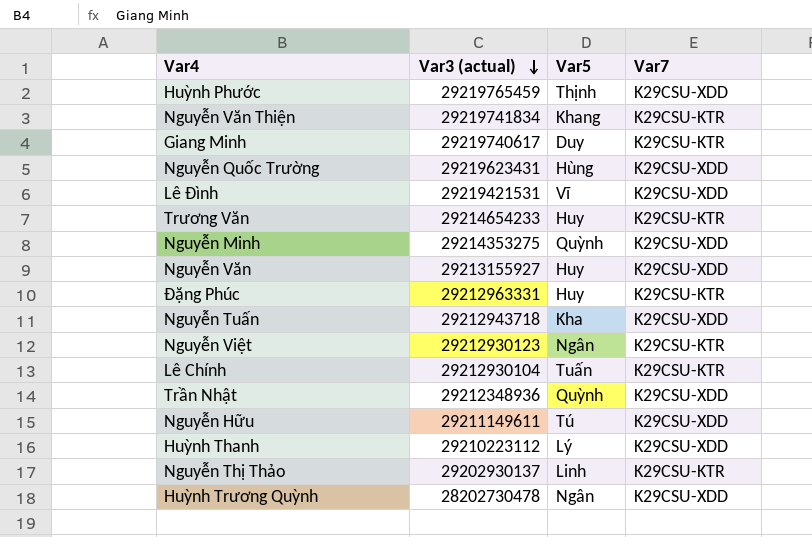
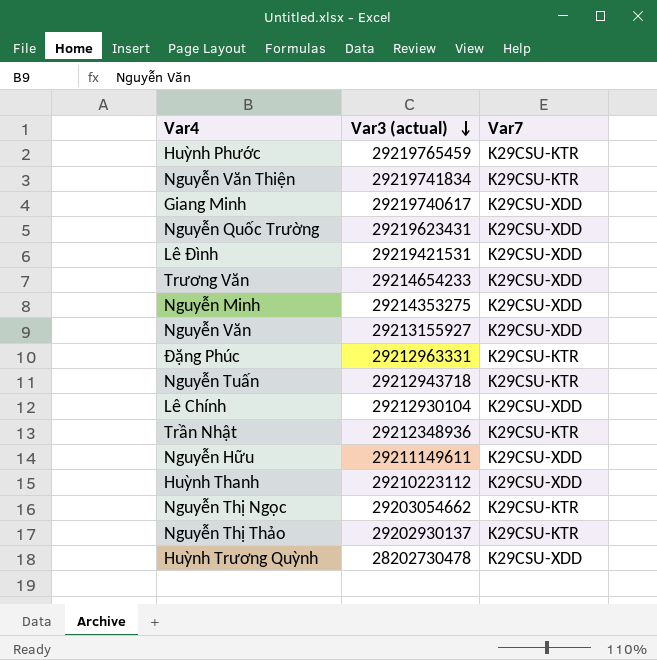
column Var5 | position: 3 -> none
row Nguyễn Việt: 29212930123 | Ngân | K29CSU-KTR -> none
Huỳnh Phước | Var7: K29CSU-XDD -> K29CSU-KTR
Giang Minh | Var7: K29CSU-KTR -> K29CSU-XDD
Trương Văn | Var7: K29CSU-KTR -> K29CSU-XDD
Nguyễn Tuấn | Var7: K29CSU-XDD -> K29CSU-KTR
Lê Chính | Var7: K29CSU-KTR -> K29CSU-XDD
Trần Nhật | Var7: K29CSU-XDD -> K29CSU-KTR
row Nguyễn Thị Ngọc: none -> 29203054662 | K29CSU-KTR

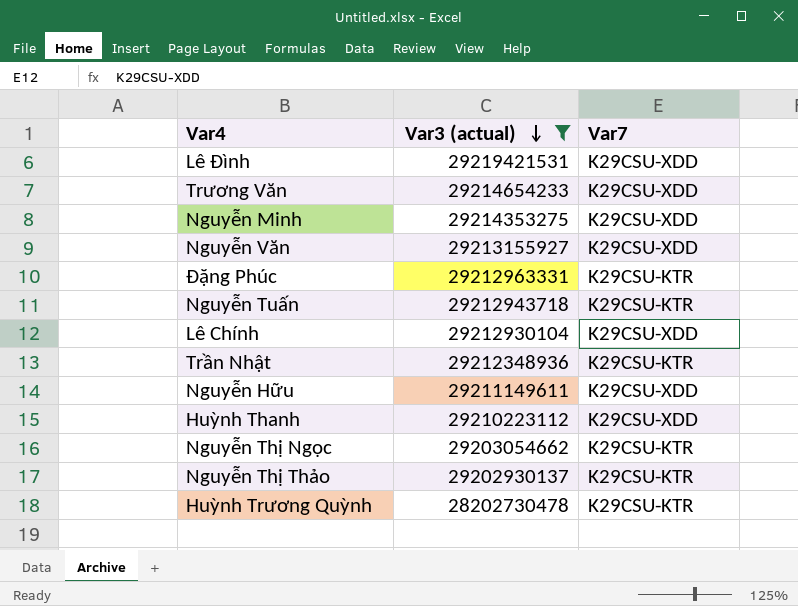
filter: none -> Var3 (actual) <= 29219421531
Huỳnh Trương Quỳnh | Var7: K29CSU-XDD -> K29CSU-KTR

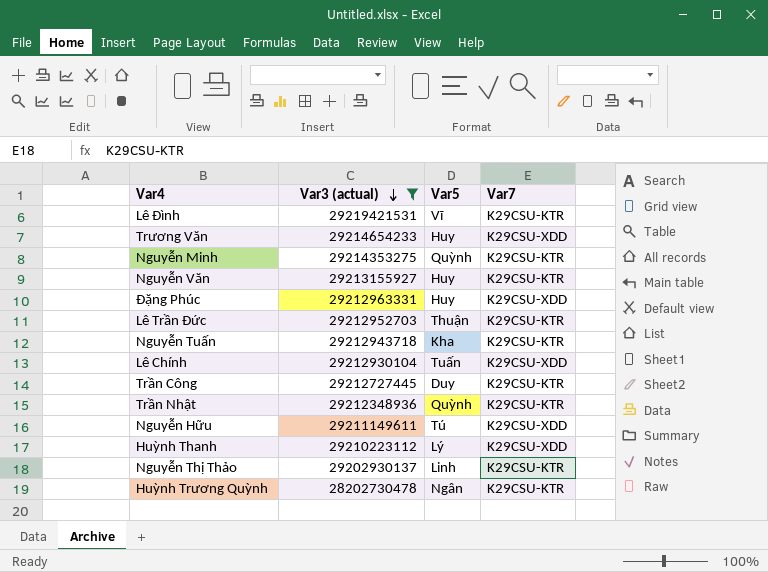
column Var5 | position: none -> 3
row Nguyễn Thị Ngọc: 29203054662 | K29CSU-KTR -> none
Lê Đình | Var7: K29CSU-XDD -> K29CSU-KTR
Nguyễn Minh | Var7: K29CSU-XDD -> K29CSU-KTR
Nguyễn Văn | Var7: K29CSU-XDD -> K29CSU-KTR
Đặng Phúc | Var7: K29CSU-KTR -> K29CSU-XDD
row Lê Trần Đức: none -> 29212952703 | Thuận | K29CSU-KTR
row Trần Công: none -> 29212727445 | Duy | K29CSU-KTR

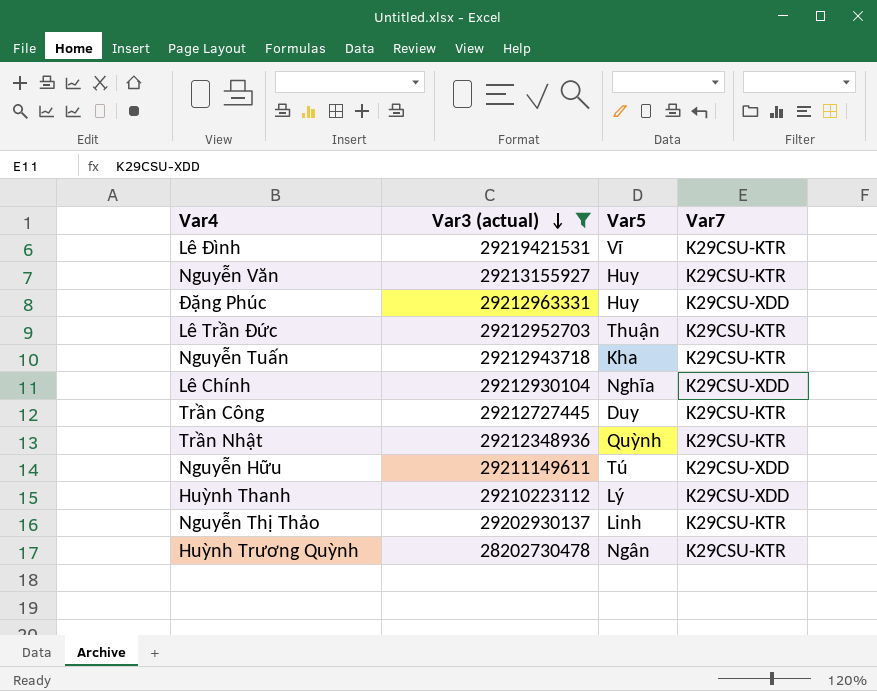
row Trương Văn: 29214654233 | Huy | K29CSU-XDD -> none
row Nguyễn Minh: 29214353275 | Quỳnh | K29CSU-KTR -> none
Lê Chính | Var5: Tuấn -> Nghĩa

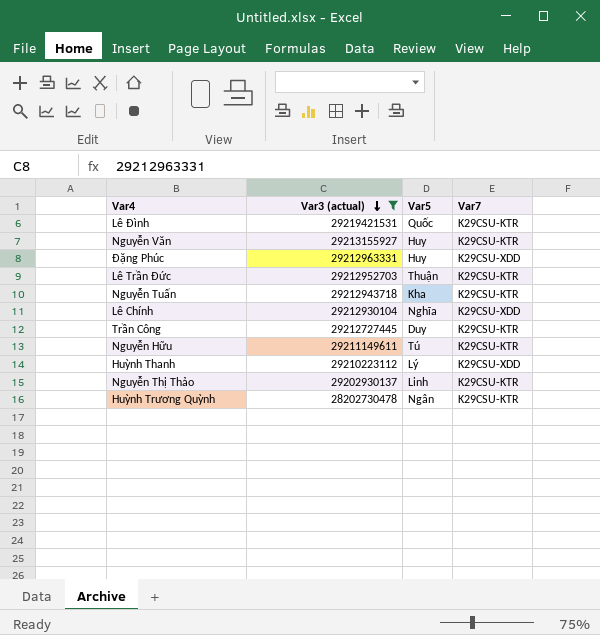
row Trần Nhật: 29212348936 | Quỳnh | K29CSU-KTR -> none
Lê Đình | Var5: Vĩ -> Quốc
Nguyễn Hữu | Var7: K29CSU-XDD -> K29CSU-KTR

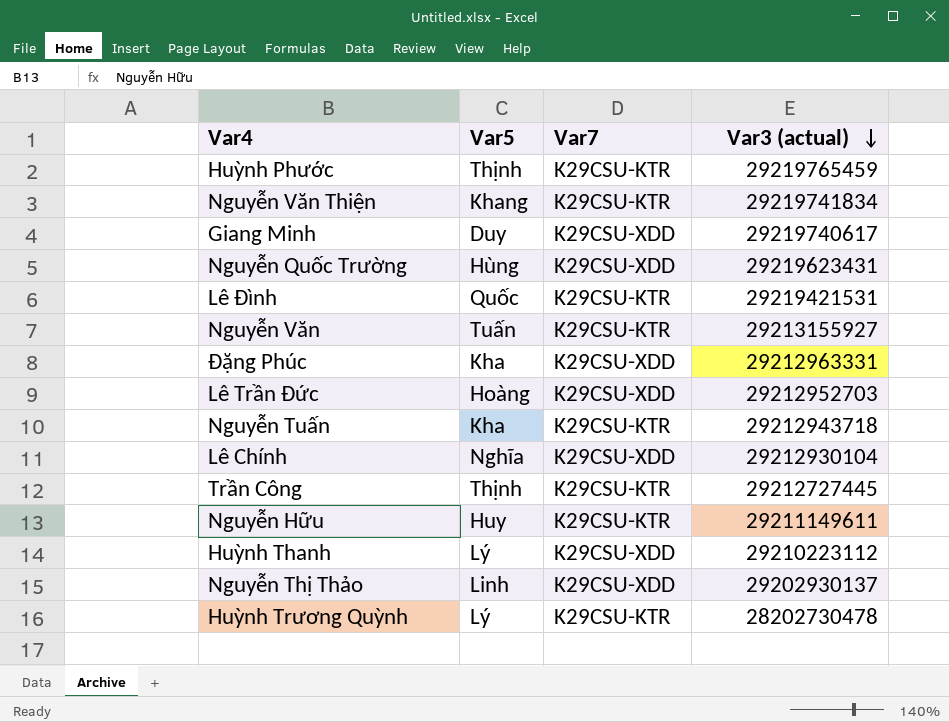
filter: Var3 (actual) <= 29219421531 -> none
column Var3 (actual) | position: 2 -> 4
Nguyễn Văn | Var5: Huy -> Tuấn
Đặng Phúc | Var5: Huy -> Kha
Lê Trần Đức | Var5: Thuận -> Hoàng
Lê Trần Đức | Var7: K29CSU-KTR -> K29CSU-XDD
Trần Công | Var5: Duy -> Thịnh
Nguyễn Hữu | Var5: Tú -> Huy
Nguyễn Thị Thảo | Var7: K29CSU-KTR -> K29CSU-XDD
Huỳnh Trương Quỳnh | Var5: Ngân -> Lý

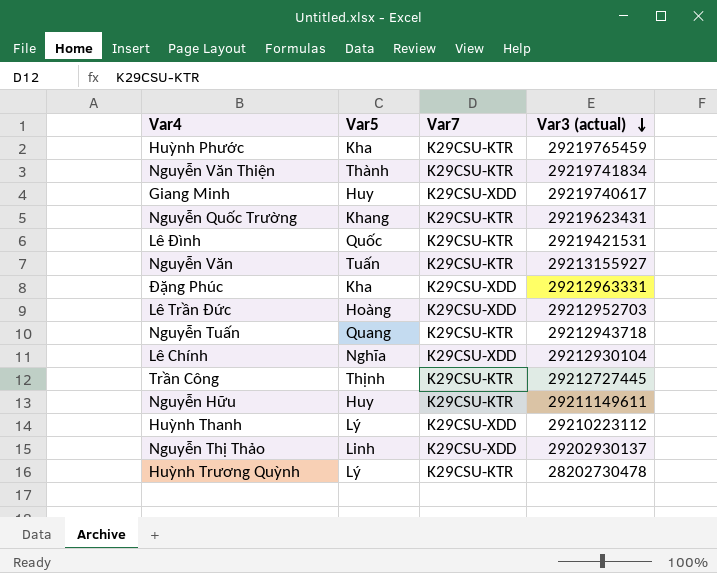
Huỳnh Phước | Var5: Thịnh -> Kha
Nguyễn Văn Thiện | Var5: Khang -> Thành
Giang Minh | Var5: Duy -> Huy
Nguyễn Quốc Trường | Var5: Hùng -> Khang
Nguyễn Quốc Trường | Var7: K29CSU-XDD -> K29CSU-KTR
Nguyễn Tuấn | Var5: Kha -> Quang

